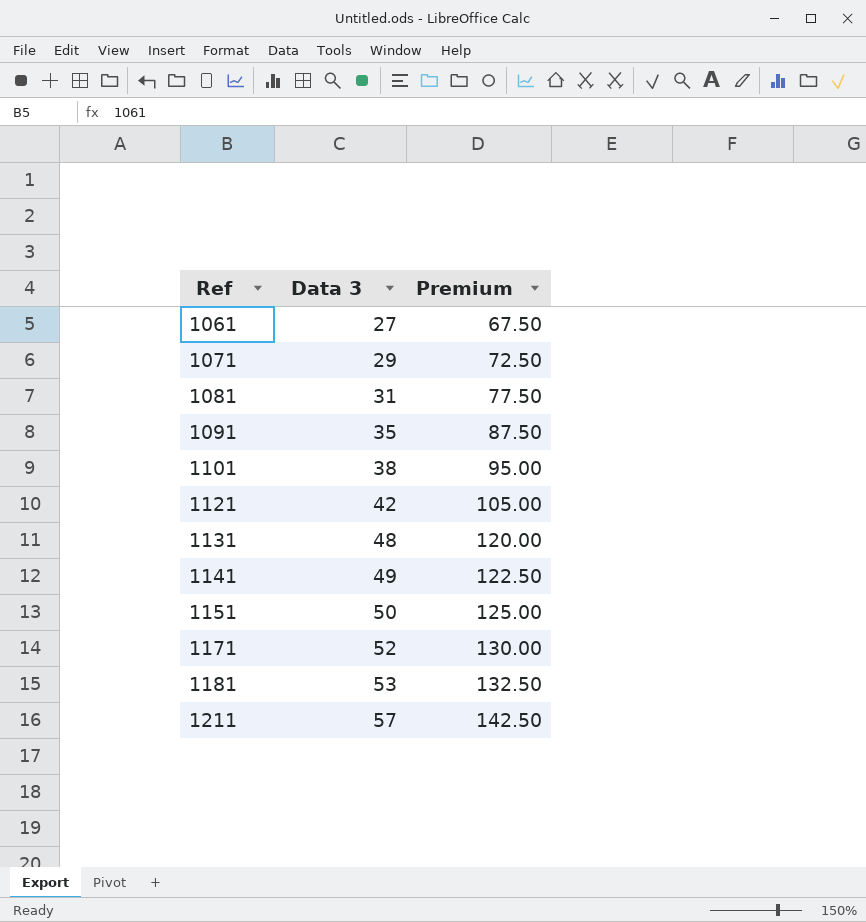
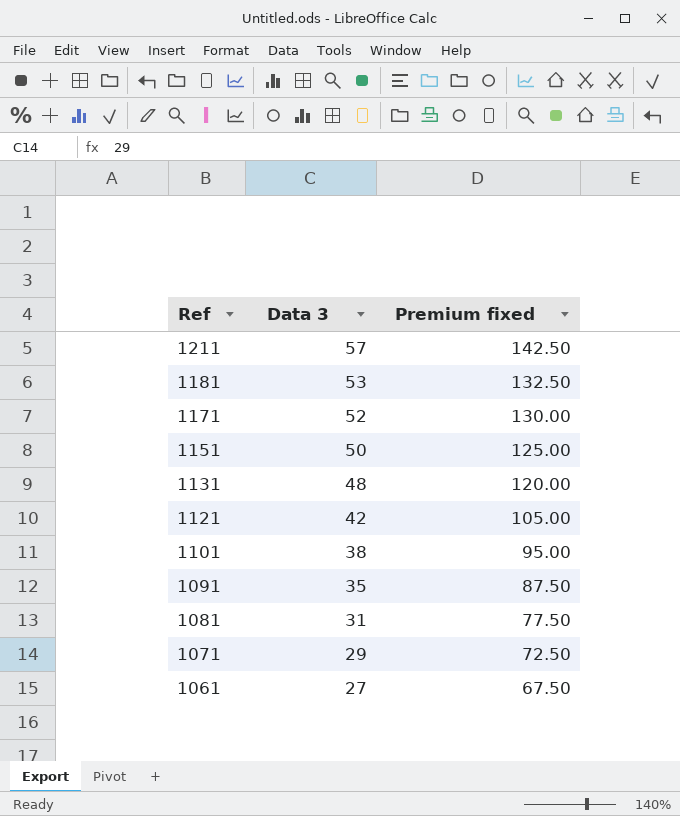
row order: Ref ascending -> Ref descending
column name: Premium -> Premium fixed
row 1141: 49 | 122.50 -> none

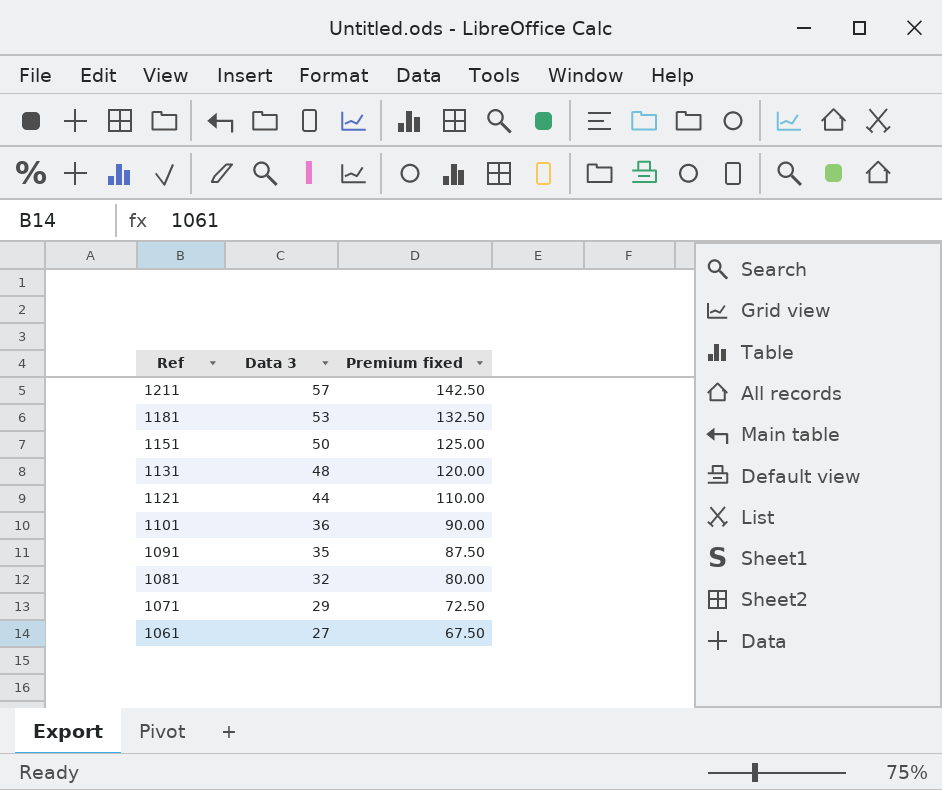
row 1171: 52 | 130.00 -> none
1121 | Data 3: 42 -> 44
1121 | Premium fixed: 105.00 -> 110.00
1101 | Data 3: 38 -> 36
1101 | Premium fixed: 95.00 -> 90.00
1081 | Data 3: 31 -> 32
1081 | Premium fixed: 77.50 -> 80.00

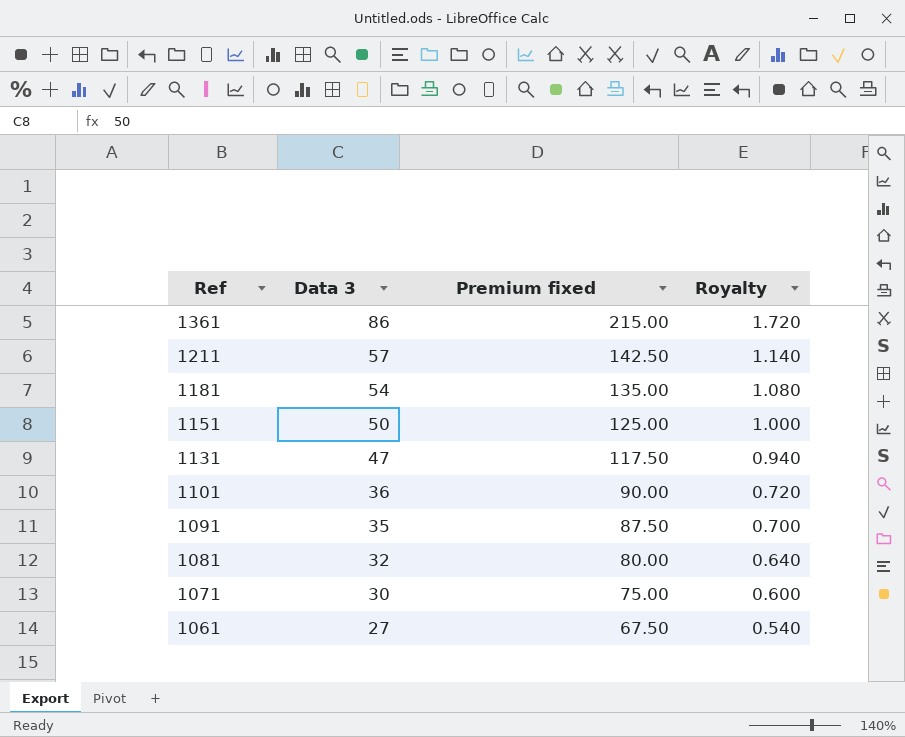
column Royalty | formula: none -> [Data 3] * 0.02
row 1121: 44 | 110.00 -> none
row 1361: none -> 86 | 215.00 | 1.720
1181 | Data 3: 53 -> 54
1181 | Premium fixed: 132.50 -> 135.00
1131 | Data 3: 48 -> 47
1131 | Premium fixed: 120.00 -> 117.50
1071 | Data 3: 29 -> 30
1071 | Premium fixed: 72.50 -> 75.00

